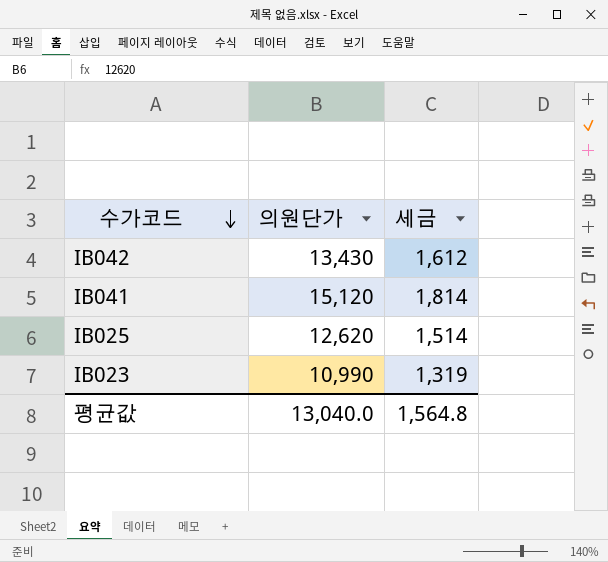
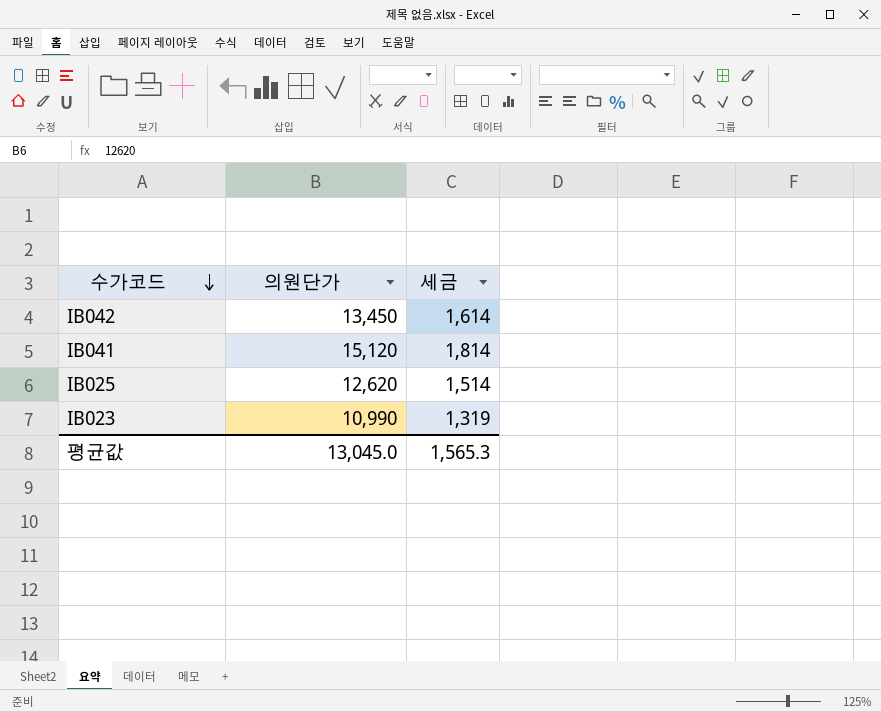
IB042 | 의원단가: 13,430 -> 13,450
IB042 | 세금: 1,612 -> 1,614
평균값 | 의원단가: 13,040.0 -> 13,045.0
평균값 | 세금: 1,564.8 -> 1,565.3

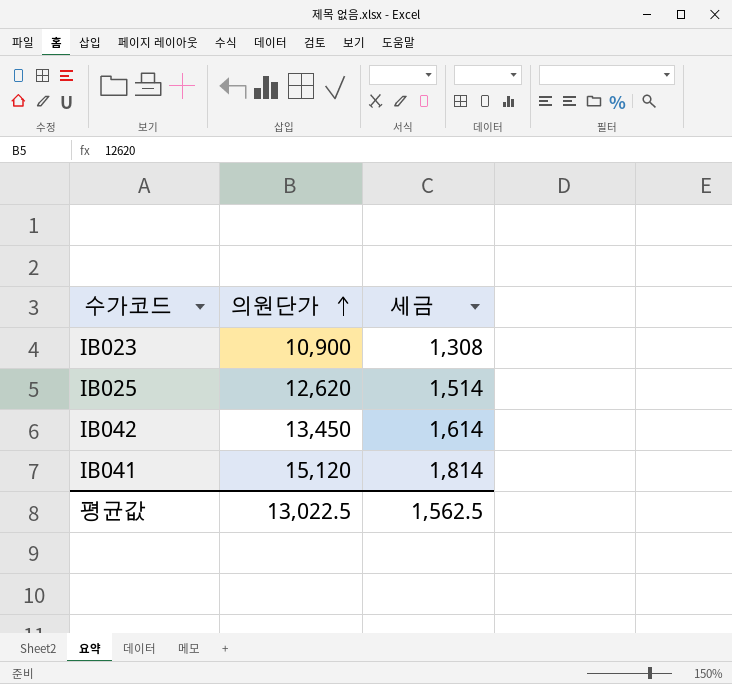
row order: 수가코드 descending -> 의원단가 ascending
IB023 | 의원단가: 10,990 -> 10,900
IB023 | 세금: 1,319 -> 1,308
평균값 | 의원단가: 13,045.0 -> 13,022.5
평균값 | 세금: 1,565.3 -> 1,562.5

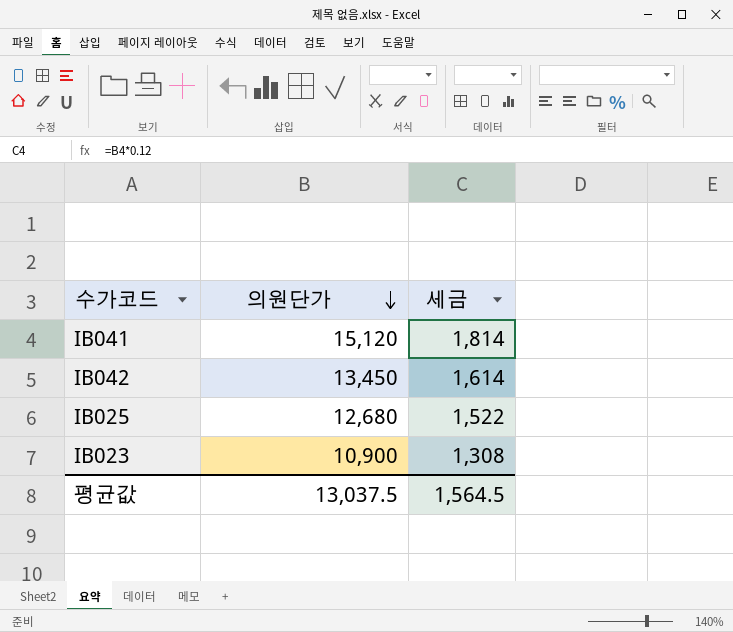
row order: 의원단가 ascending -> 의원단가 descending
IB025 | 의원단가: 12,620 -> 12,680
IB025 | 세금: 1,514 -> 1,522
평균값 | 의원단가: 13,022.5 -> 13,037.5
평균값 | 세금: 1,562.5 -> 1,564.5

